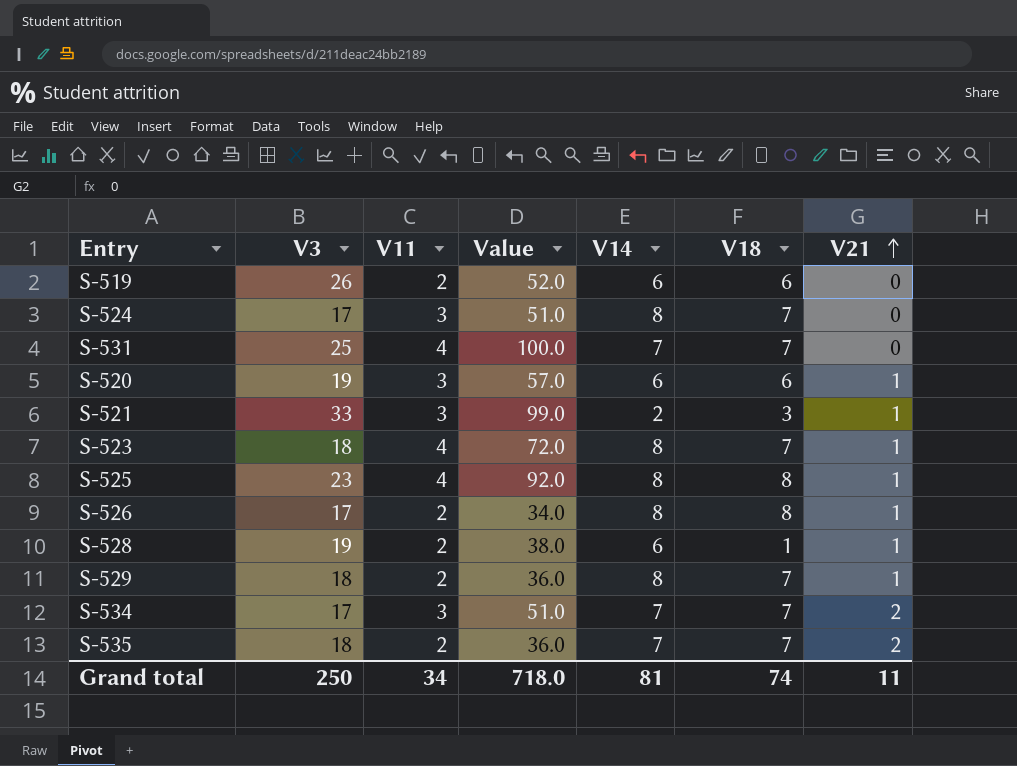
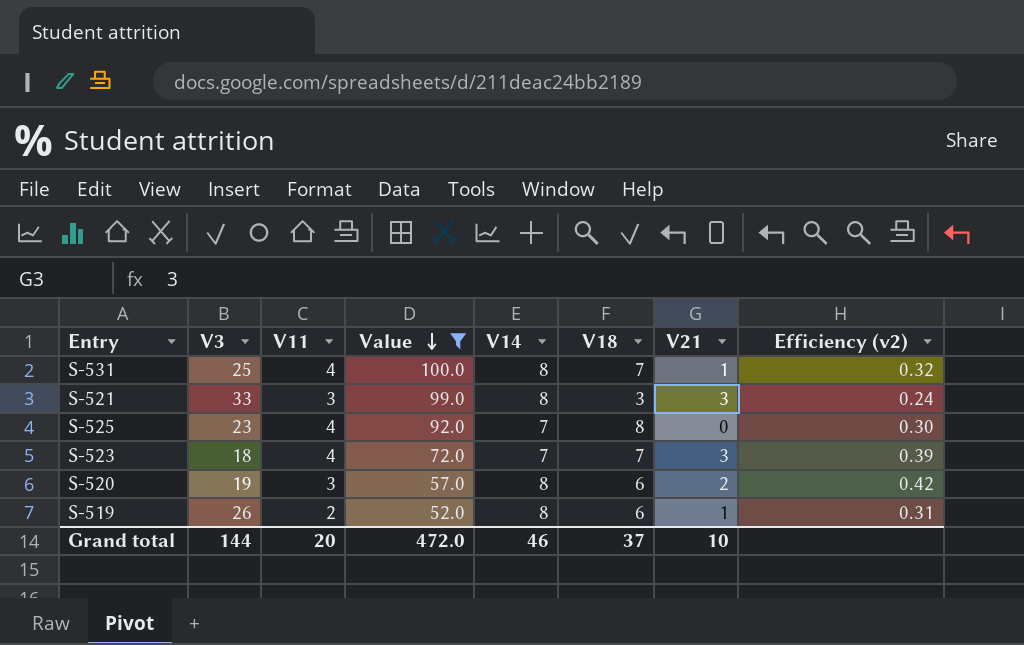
filter: none -> Value >= 52.0
row order: V21 ascending -> Value descending
column Efficiency (v2) | formula: none -> [V14] / [V3]
S-531 | V14: 7 -> 8
S-531 | V21: 0 -> 1
S-521 | V14: 2 -> 8
S-521 | V21: 1 -> 3
S-525 | V14: 8 -> 7
S-525 | V21: 1 -> 0
S-523 | V14: 8 -> 7
S-523 | V21: 1 -> 3
S-520 | V14: 6 -> 8
S-520 | V21: 1 -> 2
S-519 | V14: 6 -> 8
S-519 | V21: 0 -> 1
Grand total | V3: 250 -> 144
Grand total | V11: 34 -> 20
Grand total | Value: 718.0 -> 472.0
Grand total | V14: 81 -> 46
Grand total | V18: 74 -> 37
Grand total | V21: 11 -> 10

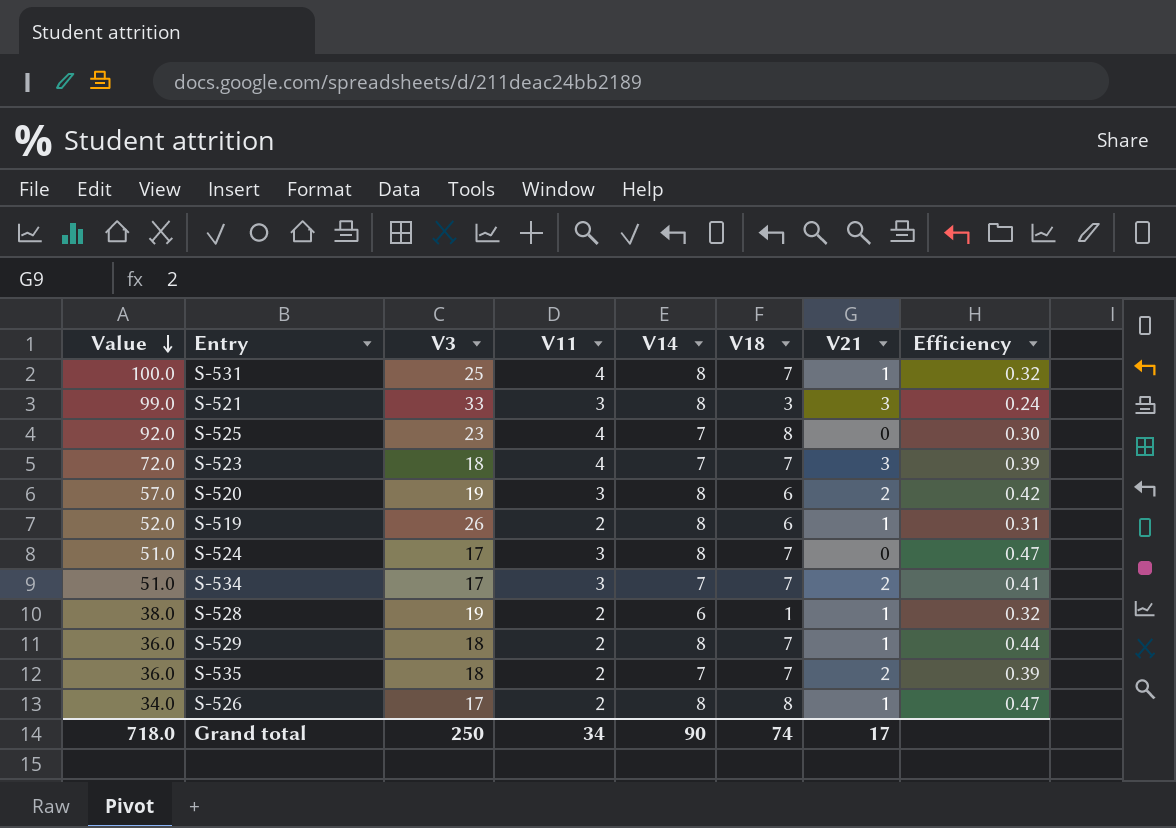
filter: Value >= 52.0 -> none
column Value | position: 4 -> 1
column name: Efficiency (v2) -> Efficiency
Grand total | Value: 472.0 -> 718.0
Grand total | V3: 144 -> 250
Grand total | V11: 20 -> 34
Grand total | V14: 46 -> 90
Grand total | V18: 37 -> 74
Grand total | V21: 10 -> 17

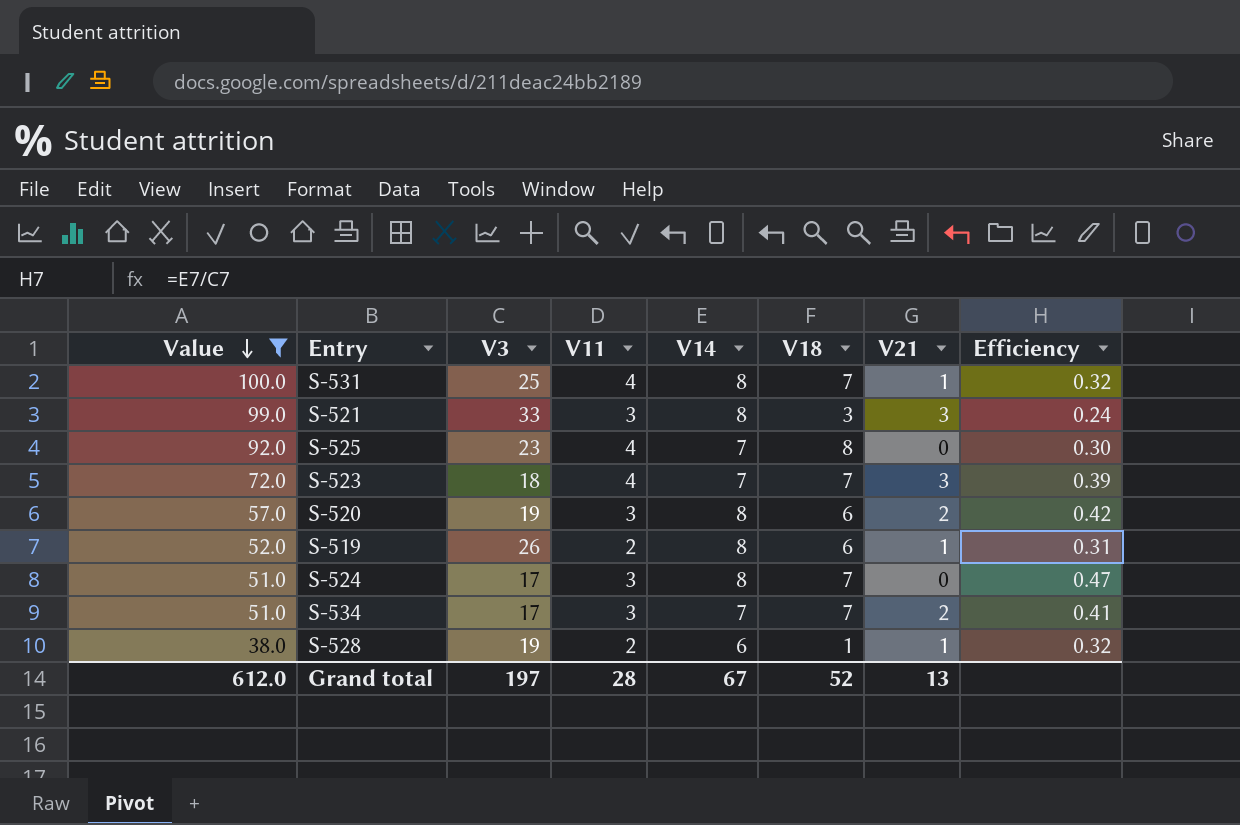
filter: none -> Value >= 38.0
Grand total | Value: 718.0 -> 612.0
Grand total | V3: 250 -> 197
Grand total | V11: 34 -> 28
Grand total | V14: 90 -> 67
Grand total | V18: 74 -> 52
Grand total | V21: 17 -> 13

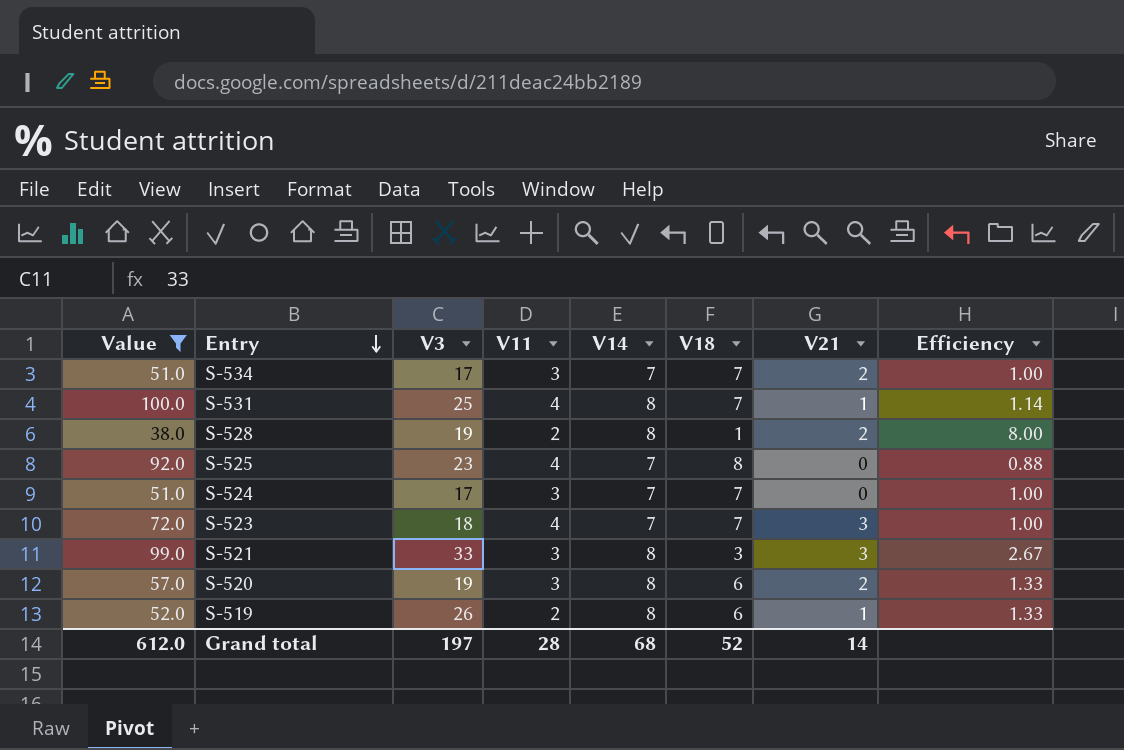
row order: Value descending -> Entry descending
column Efficiency | formula: [V14] / [V3] -> [V14] / [V18]
S-528 | V14: 6 -> 8
S-528 | V21: 1 -> 2
S-524 | V14: 8 -> 7
Grand total | V14: 67 -> 68
Grand total | V21: 13 -> 14

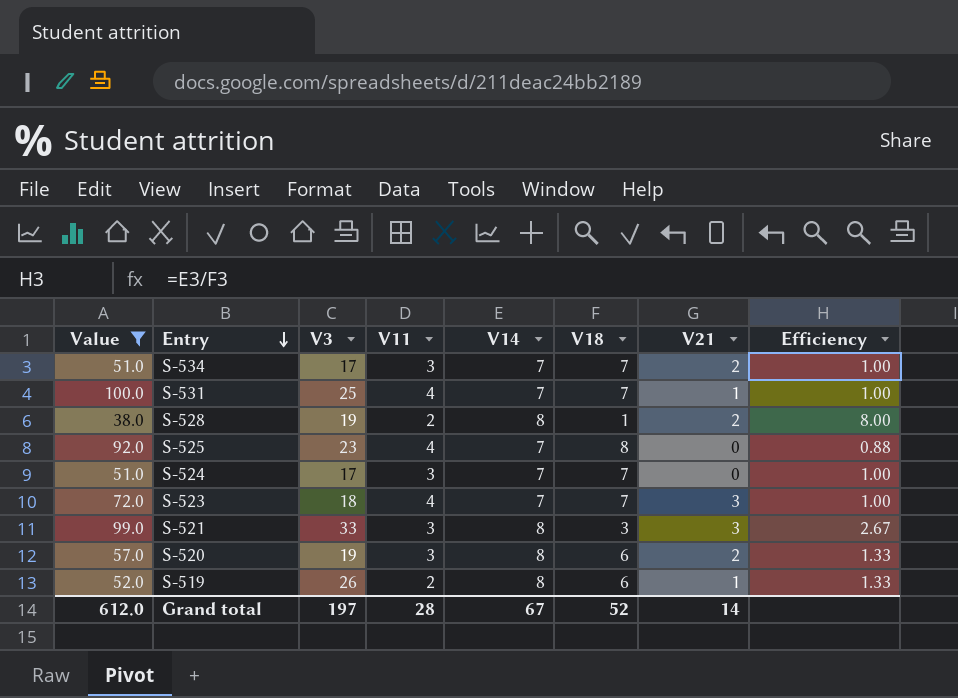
S-531 | V14: 8 -> 7
S-531 | Efficiency: 1.14 -> 1.00
Grand total | V14: 68 -> 67

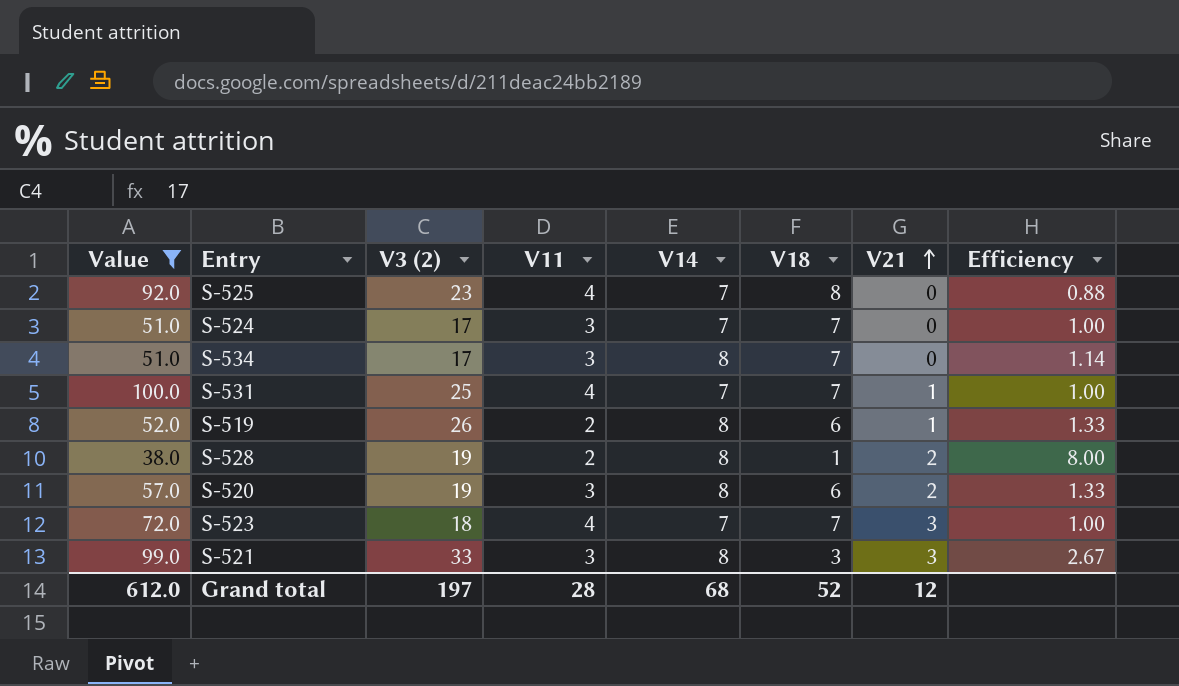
row order: Entry descending -> V21 ascending
column name: V3 -> V3 (2)
S-534 | V14: 7 -> 8
S-534 | V21: 2 -> 0
S-534 | Efficiency: 1.00 -> 1.14
Grand total | V14: 67 -> 68
Grand total | V21: 14 -> 12

